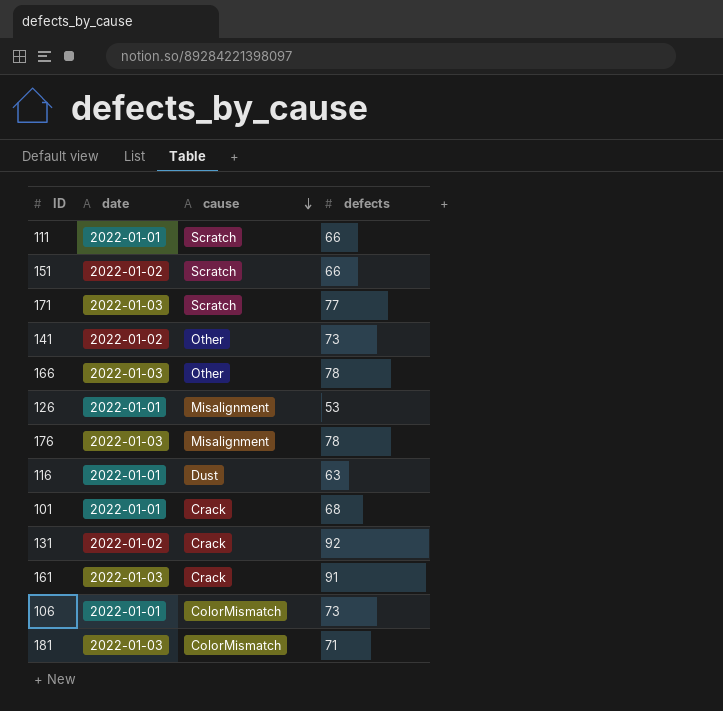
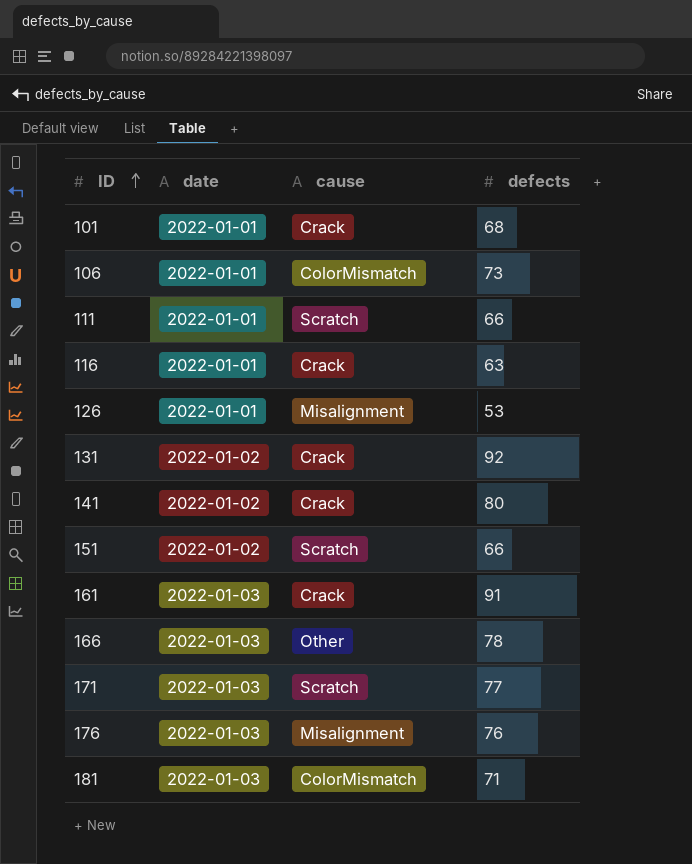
row order: cause descending -> ID ascending
116 | cause: Dust -> Crack
141 | cause: Other -> Crack
141 | defects: 73 -> 80
176 | defects: 78 -> 76

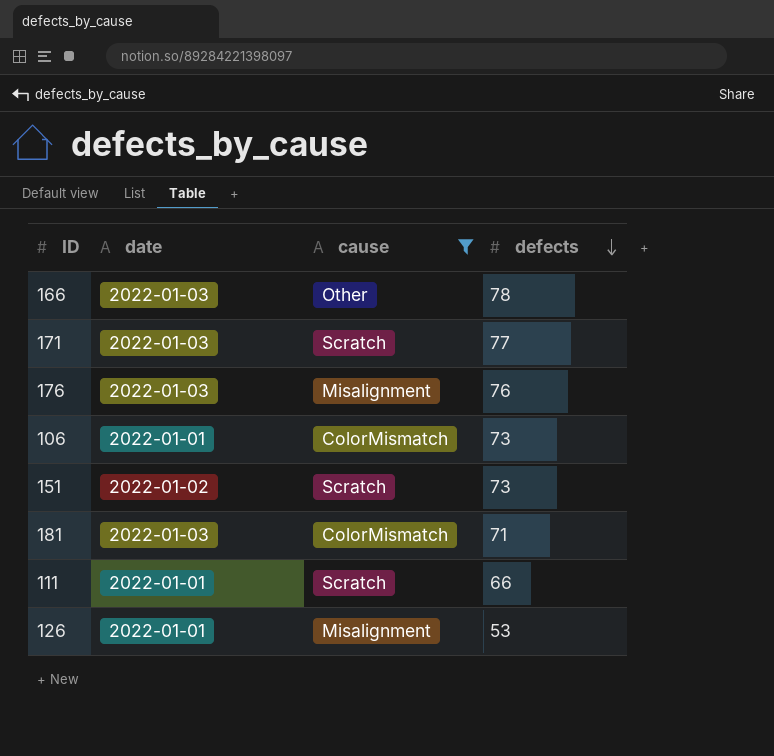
filter: none -> cause != Crack
row order: ID ascending -> defects descending
151 | defects: 66 -> 73

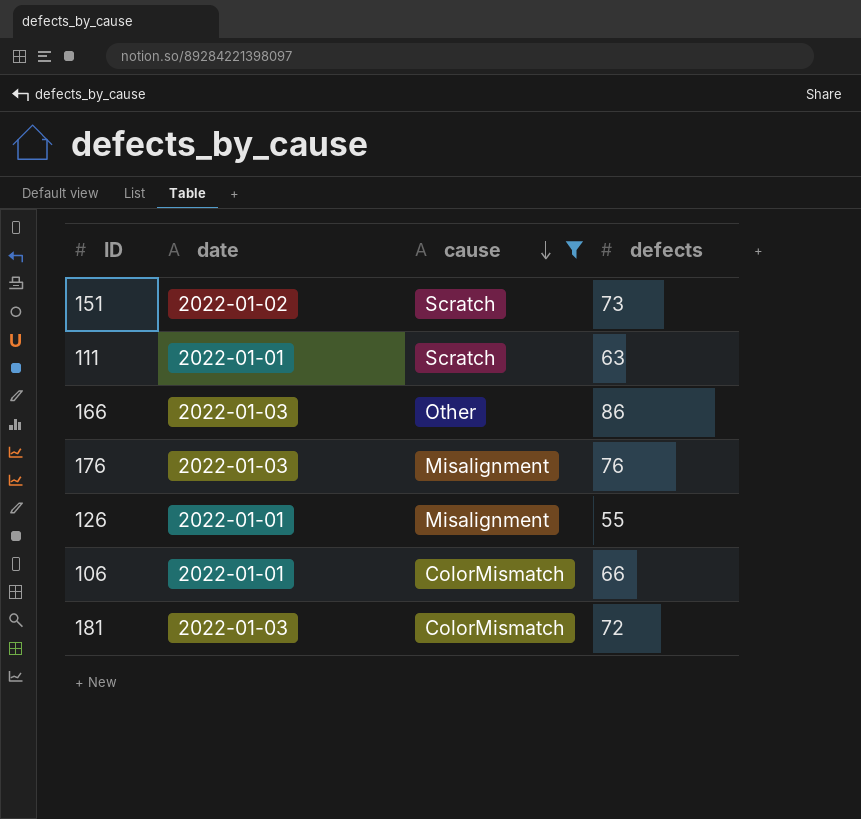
row order: defects descending -> cause descending
row 171: 2022-01-03 | Scratch | 77 -> none
111 | defects: 66 -> 63
166 | defects: 78 -> 86
126 | defects: 53 -> 55
106 | defects: 73 -> 66
181 | defects: 71 -> 72

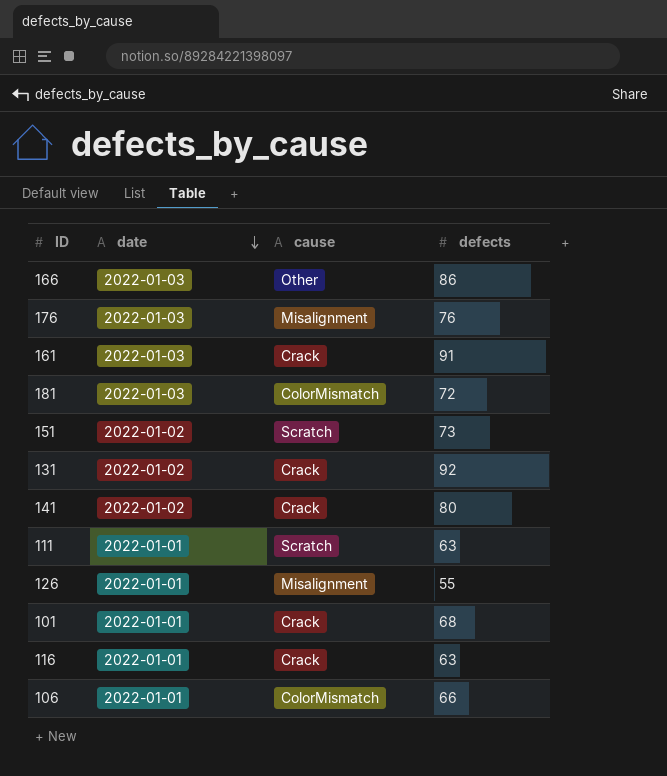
filter: cause != Crack -> none
row order: cause descending -> date descending

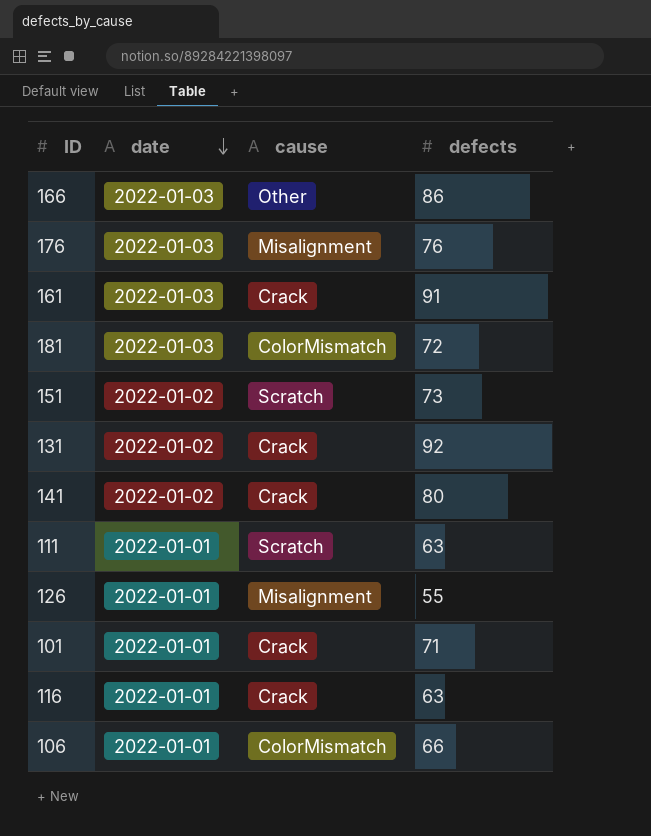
101 | defects: 68 -> 71

